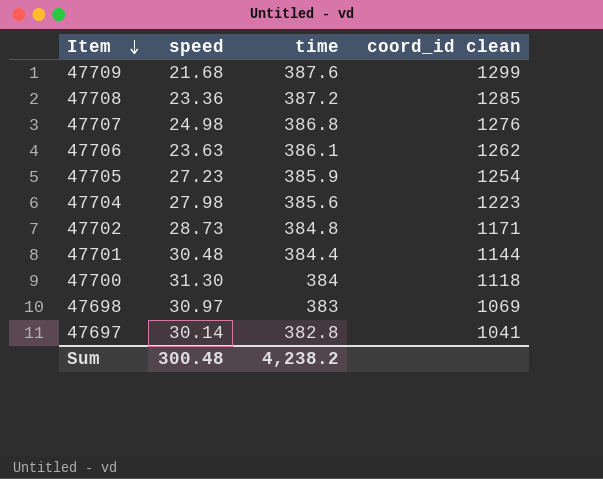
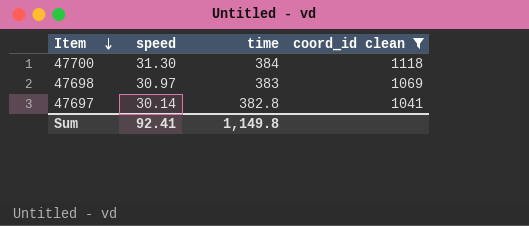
filter: none -> coord_id clean <= 1118
Sum | speed: 300.48 -> 92.41
Sum | time: 4,238.2 -> 1,149.8

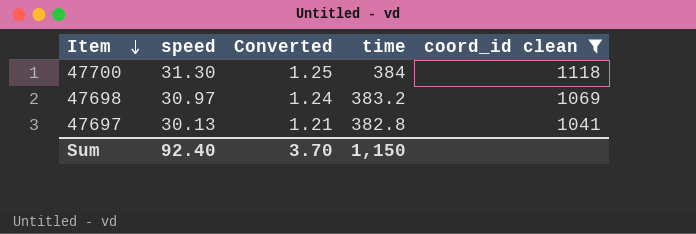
column Converted | formula: none -> [speed] * 0.04
47698 | time: 383 -> 383.2
47697 | speed: 30.14 -> 30.13
Sum | speed: 92.41 -> 92.40
Sum | time: 1,149.8 -> 1,150

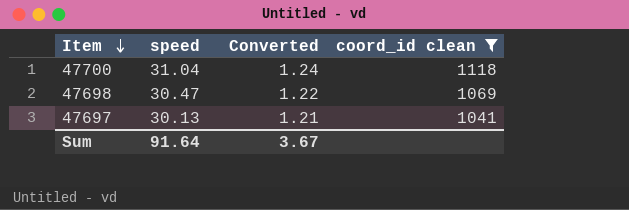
column time | position: 4 -> none
47700 | speed: 31.30 -> 31.04
47700 | Converted: 1.25 -> 1.24
47698 | speed: 30.97 -> 30.47
47698 | Converted: 1.24 -> 1.22
Sum | speed: 92.40 -> 91.64
Sum | Converted: 3.70 -> 3.67

